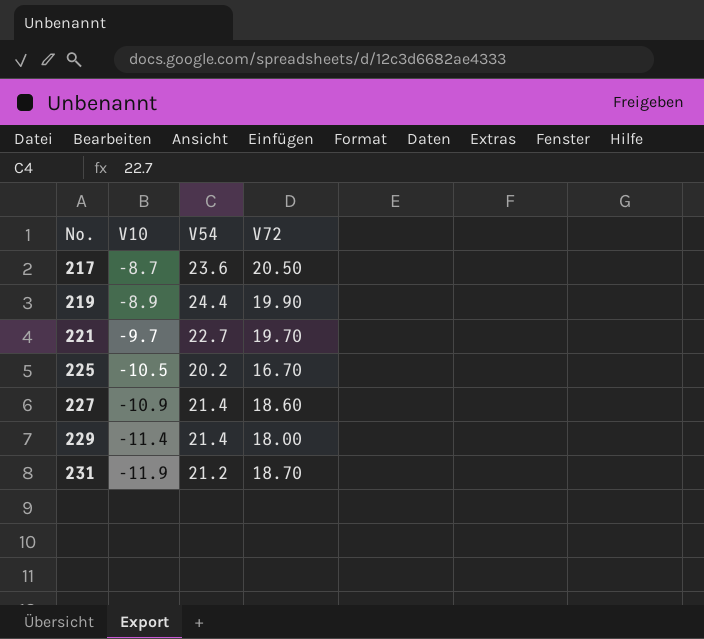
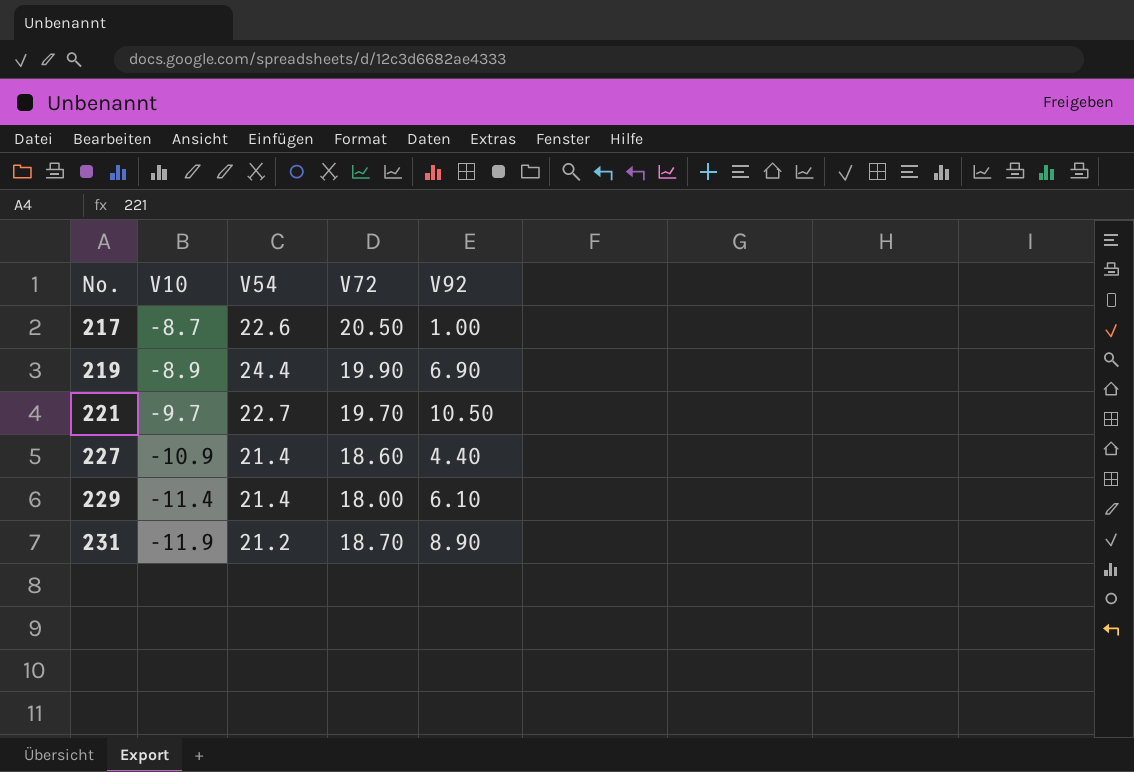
column V92 | position: none -> 5
row 225: -10.5 | 20.2 | 16.70 -> none
217 | V54: 23.6 -> 22.6

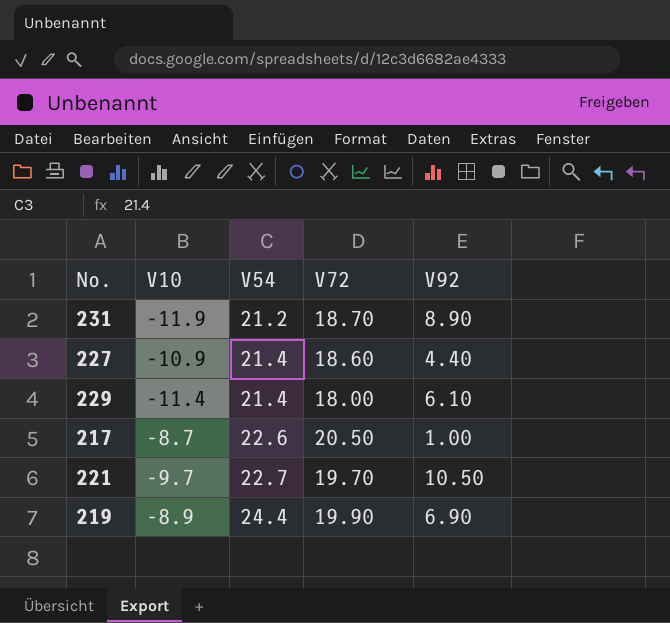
row order: No. ascending -> V54 ascending

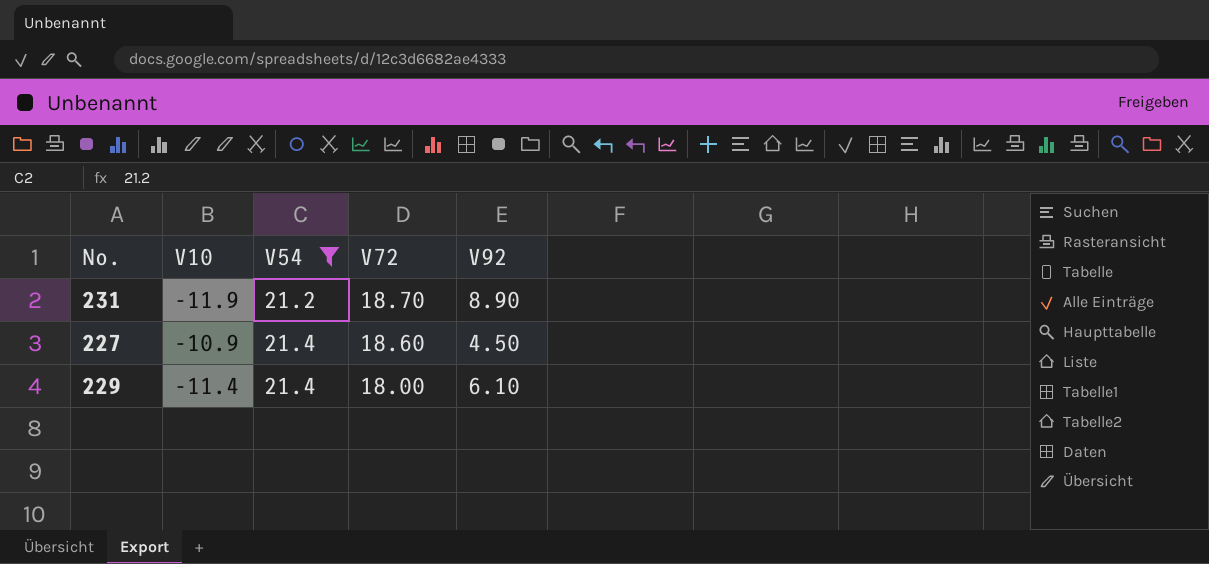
filter: none -> V54 <= 21.4
227 | V92: 4.40 -> 4.50

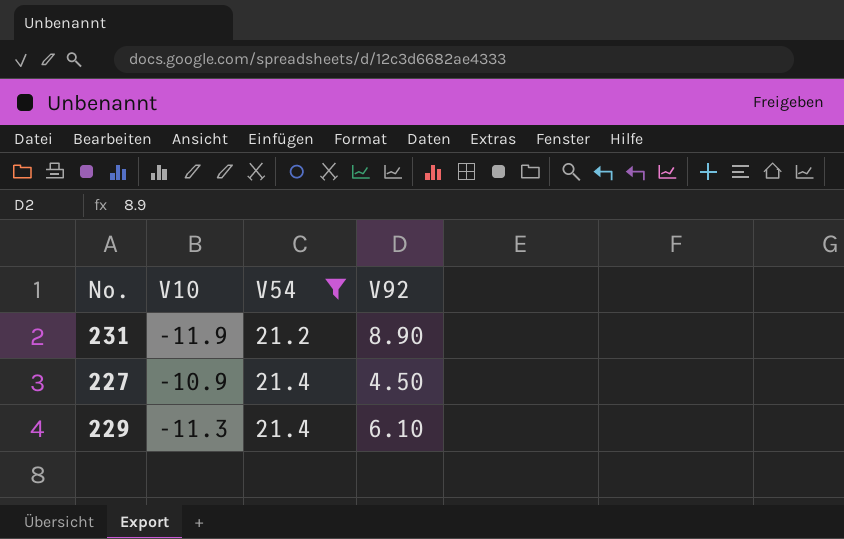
column V72 | position: 4 -> none
229 | V10: -11.4 -> -11.3

